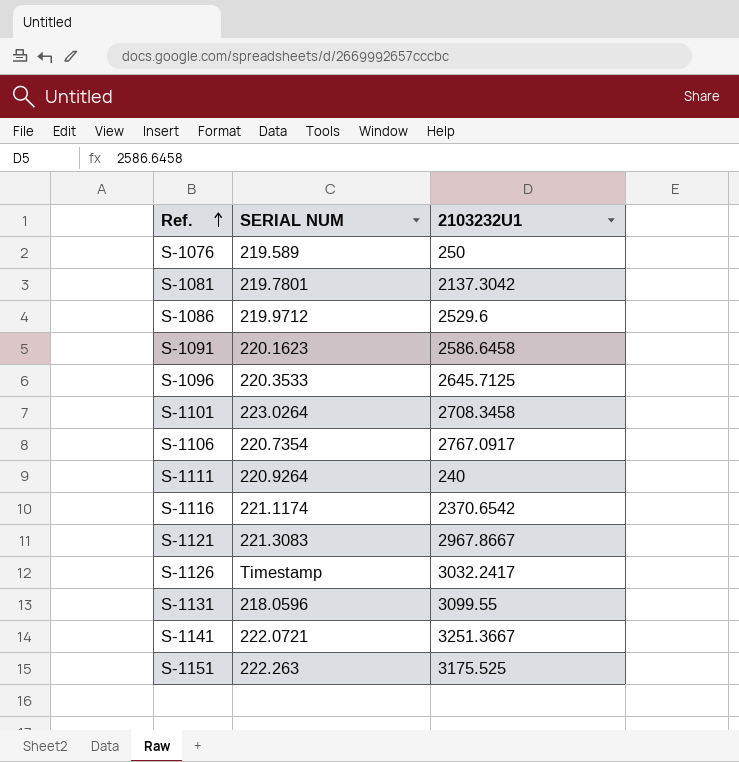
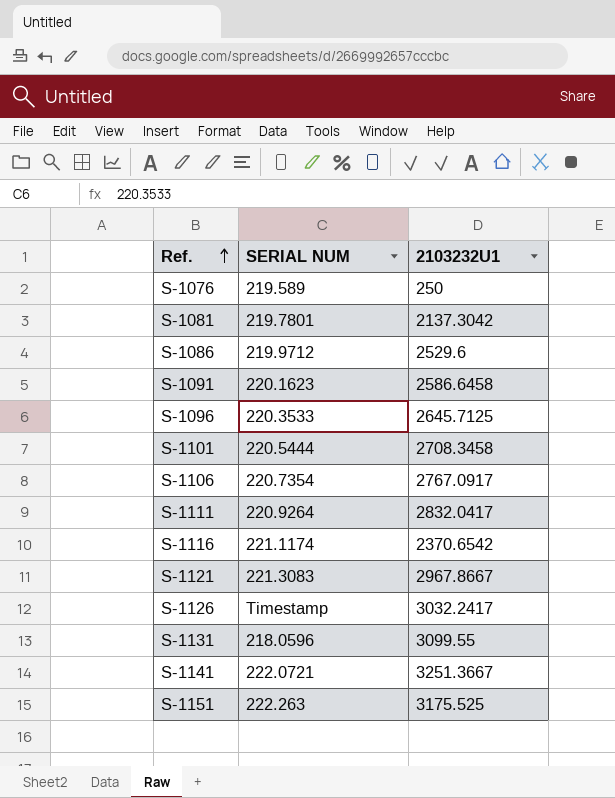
S-1101 | SERIAL NUM: 223.0264 -> 220.5444
S-1111 | 2103232U1: 240 -> 2832.0417

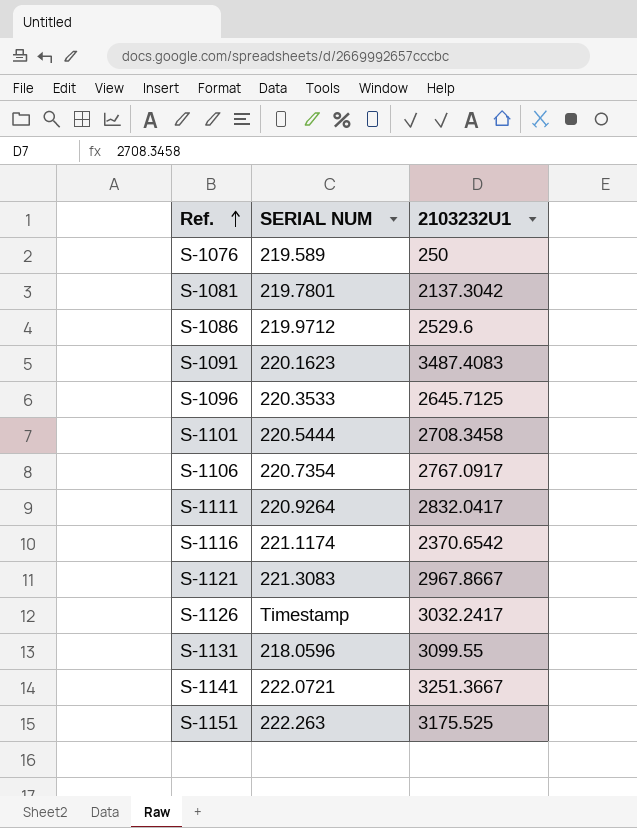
S-1091 | 2103232U1: 2586.6458 -> 3487.4083

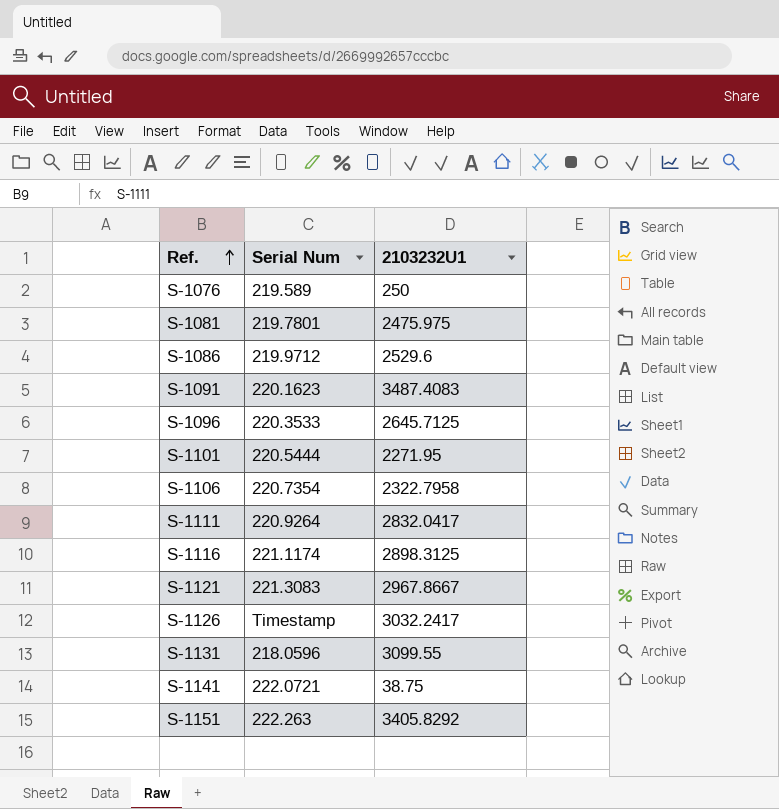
column name: SERIAL NUM -> Serial Num
S-1081 | 2103232U1: 2137.3042 -> 2475.975
S-1101 | 2103232U1: 2708.3458 -> 2271.95
S-1106 | 2103232U1: 2767.0917 -> 2322.7958
S-1116 | 2103232U1: 2370.6542 -> 2898.3125
S-1141 | 2103232U1: 3251.3667 -> 38.75
S-1151 | 2103232U1: 3175.525 -> 3405.8292

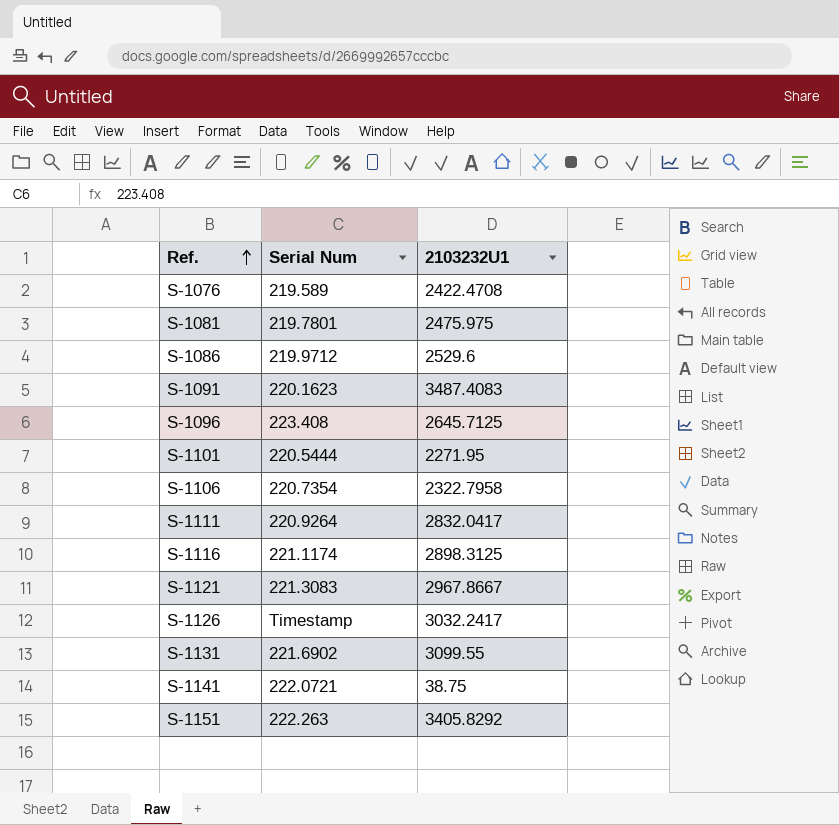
S-1076 | 2103232U1: 250 -> 2422.4708
S-1096 | Serial Num: 220.3533 -> 223.408
S-1131 | Serial Num: 218.0596 -> 221.6902

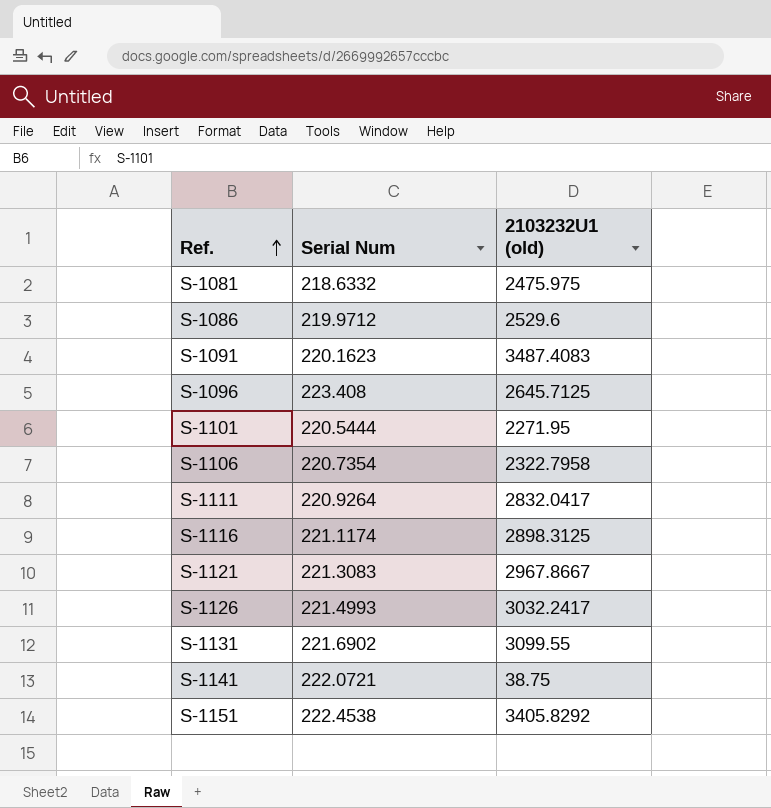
column name: 2103232U1 -> 2103232U1 (old)
row S-1076: 219.589 | 2422.4708 -> none
S-1081 | Serial Num: 219.7801 -> 218.6332
S-1126 | Serial Num: Timestamp -> 221.4993
S-1151 | Serial Num: 222.263 -> 222.4538

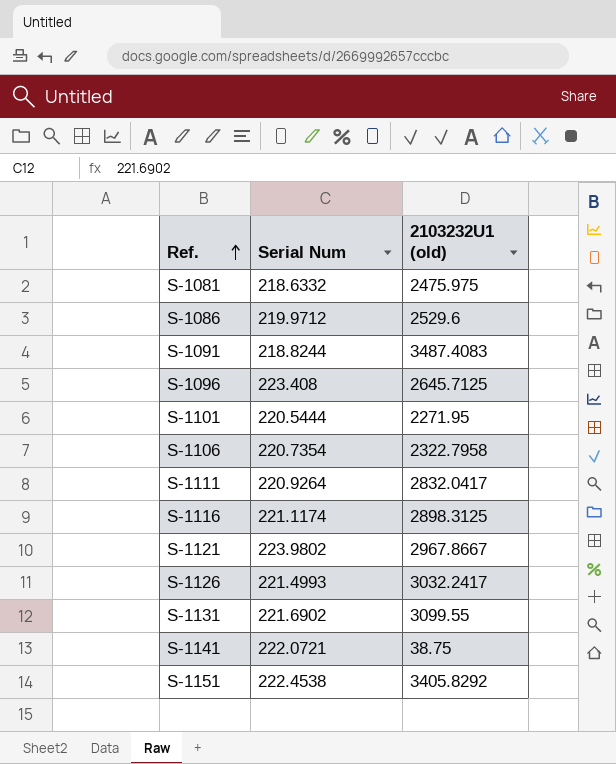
S-1091 | Serial Num: 220.1623 -> 218.8244
S-1121 | Serial Num: 221.3083 -> 223.9802

